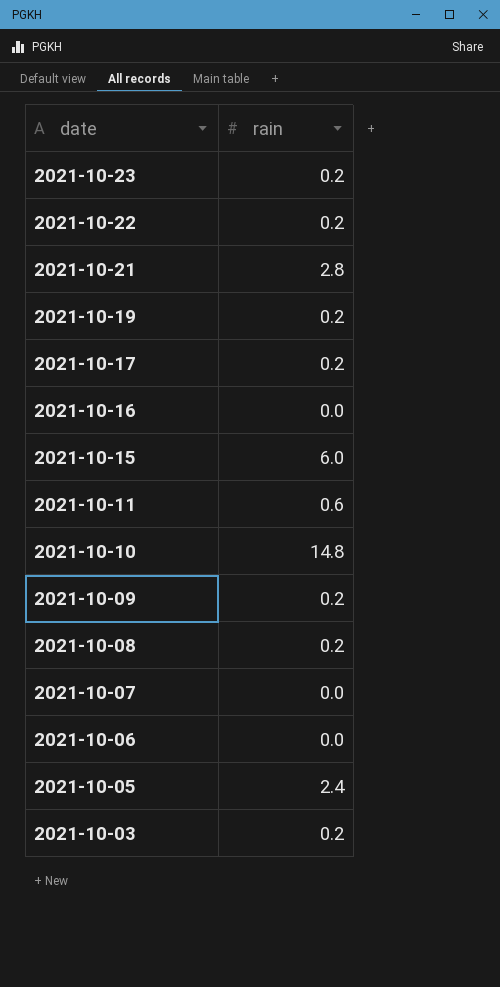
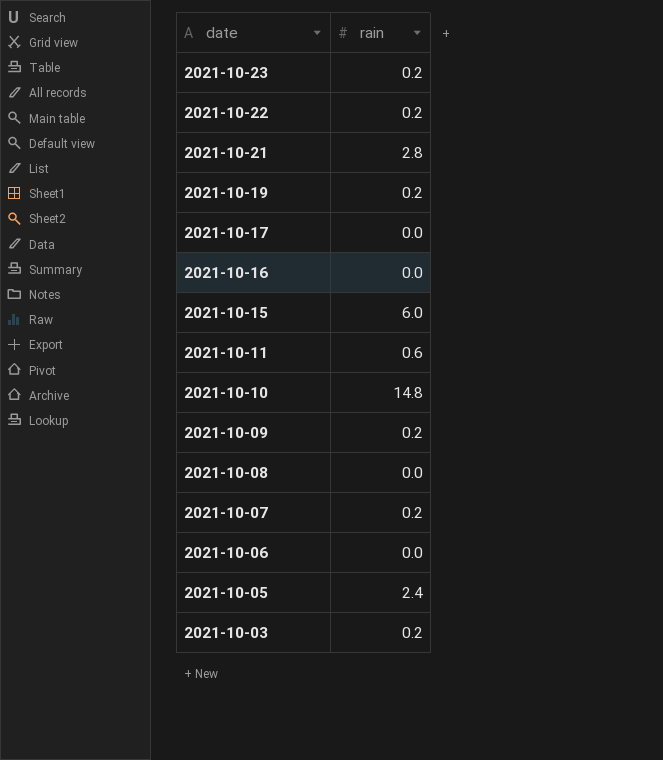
2021-10-17 | rain: 0.2 -> 0.0
2021-10-08 | rain: 0.2 -> 0.0
2021-10-07 | rain: 0.0 -> 0.2

